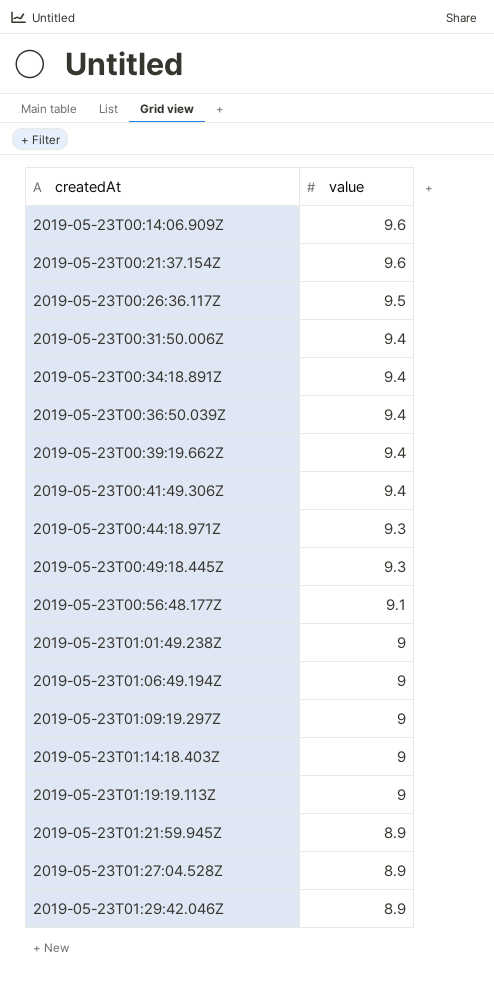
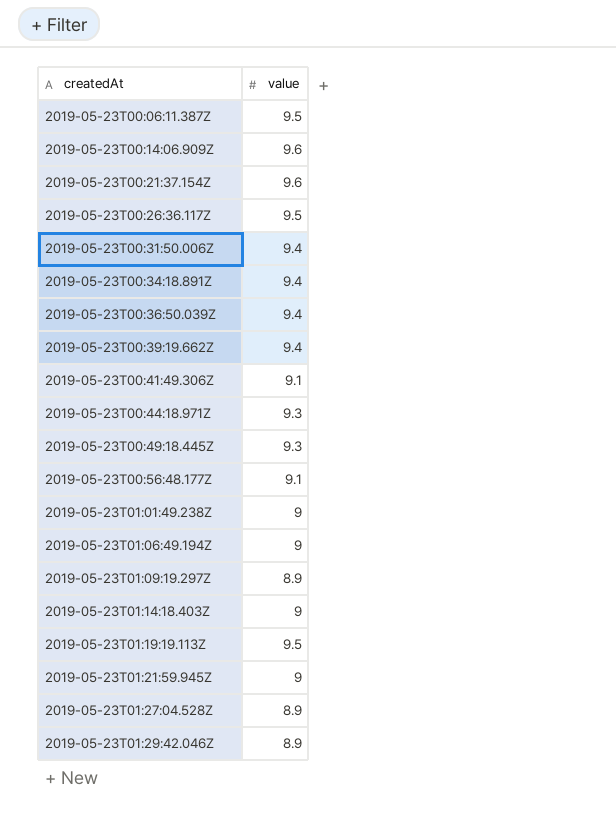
row 2019-05-23T00:06:11.387Z: none -> 9.5
2019-05-23T00:41:49.306Z | value: 9.4 -> 9.1
2019-05-23T01:09:19.297Z | value: 9 -> 8.9
2019-05-23T01:19:19.113Z | value: 9 -> 9.5
2019-05-23T01:21:59.945Z | value: 8.9 -> 9

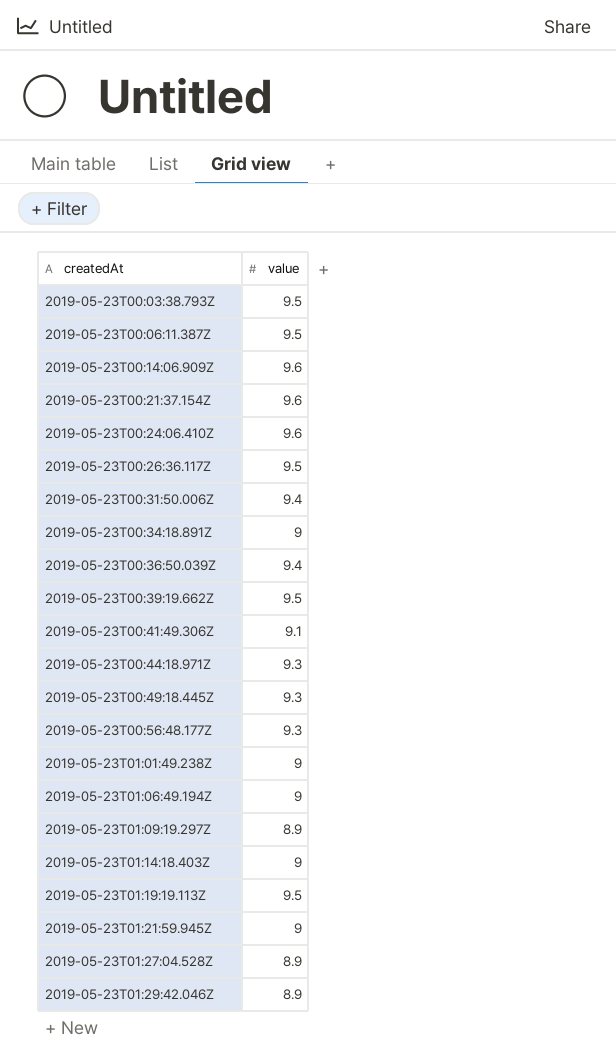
row 2019-05-23T00:03:38.793Z: none -> 9.5
row 2019-05-23T00:24:06.410Z: none -> 9.6
2019-05-23T00:34:18.891Z | value: 9.4 -> 9
2019-05-23T00:39:19.662Z | value: 9.4 -> 9.5
2019-05-23T00:56:48.177Z | value: 9.1 -> 9.3

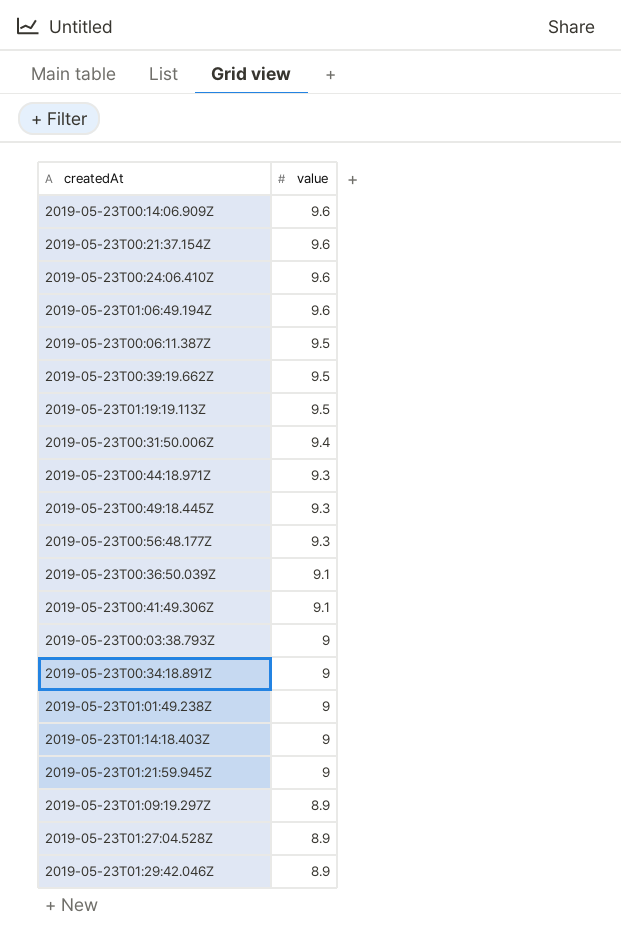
row order: createdAt ascending -> value descending
row 2019-05-23T00:26:36.117Z: 9.5 -> none
2019-05-23T01:06:49.194Z | value: 9 -> 9.6
2019-05-23T00:36:50.039Z | value: 9.4 -> 9.1
2019-05-23T00:03:38.793Z | value: 9.5 -> 9

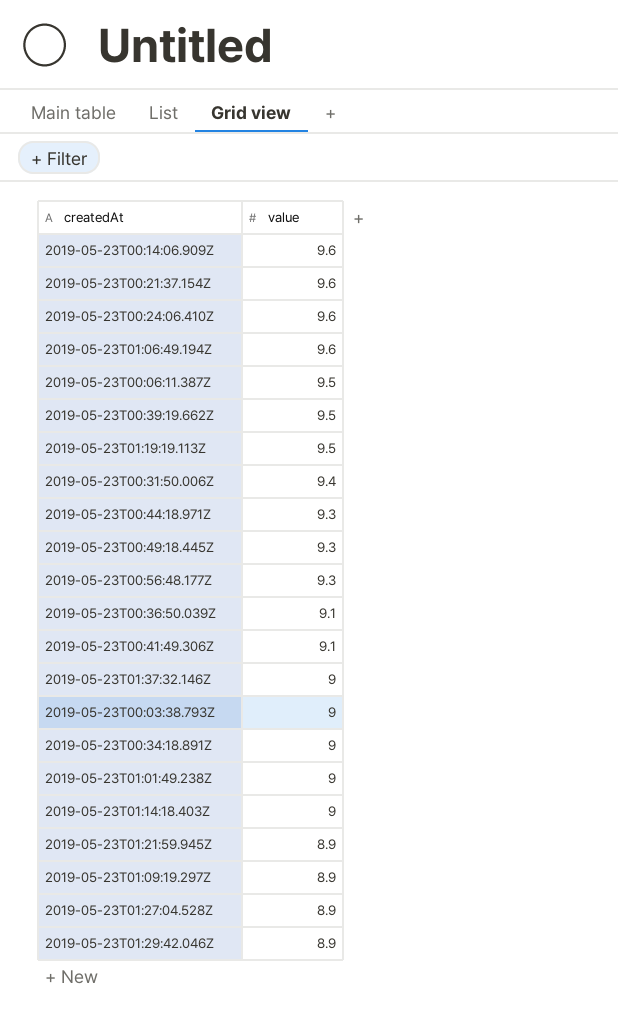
row 2019-05-23T01:37:32.146Z: none -> 9
2019-05-23T01:21:59.945Z | value: 9 -> 8.9

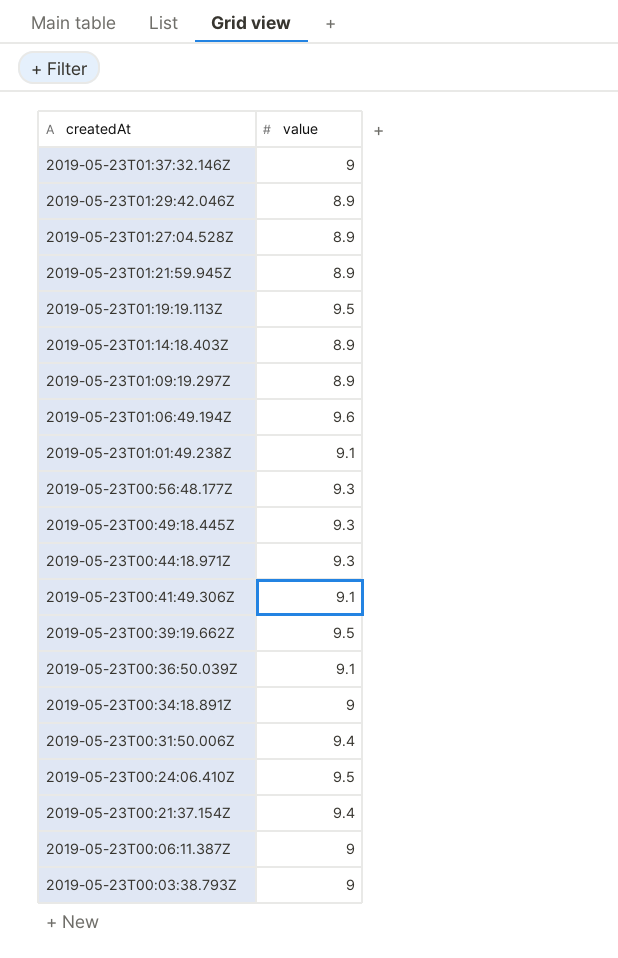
row order: value descending -> createdAt descending
row 2019-05-23T00:14:06.909Z: 9.6 -> none
2019-05-23T01:14:18.403Z | value: 9 -> 8.9
2019-05-23T01:01:49.238Z | value: 9 -> 9.1
2019-05-23T00:24:06.410Z | value: 9.6 -> 9.5
2019-05-23T00:21:37.154Z | value: 9.6 -> 9.4
2019-05-23T00:06:11.387Z | value: 9.5 -> 9

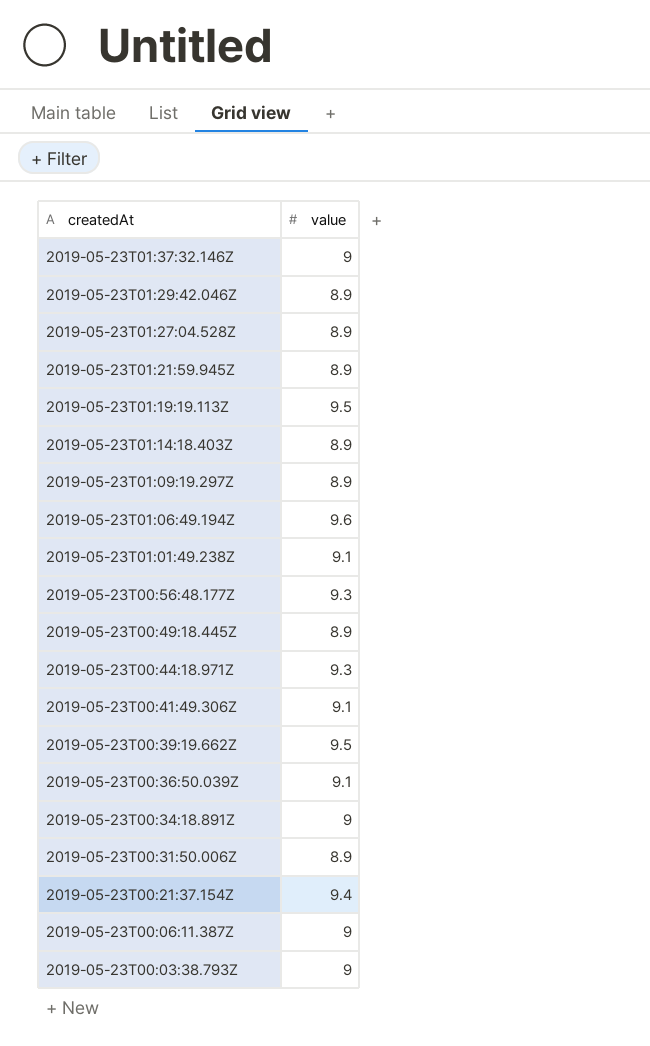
row 2019-05-23T00:24:06.410Z: 9.5 -> none
2019-05-23T00:49:18.445Z | value: 9.3 -> 8.9
2019-05-23T00:31:50.006Z | value: 9.4 -> 8.9

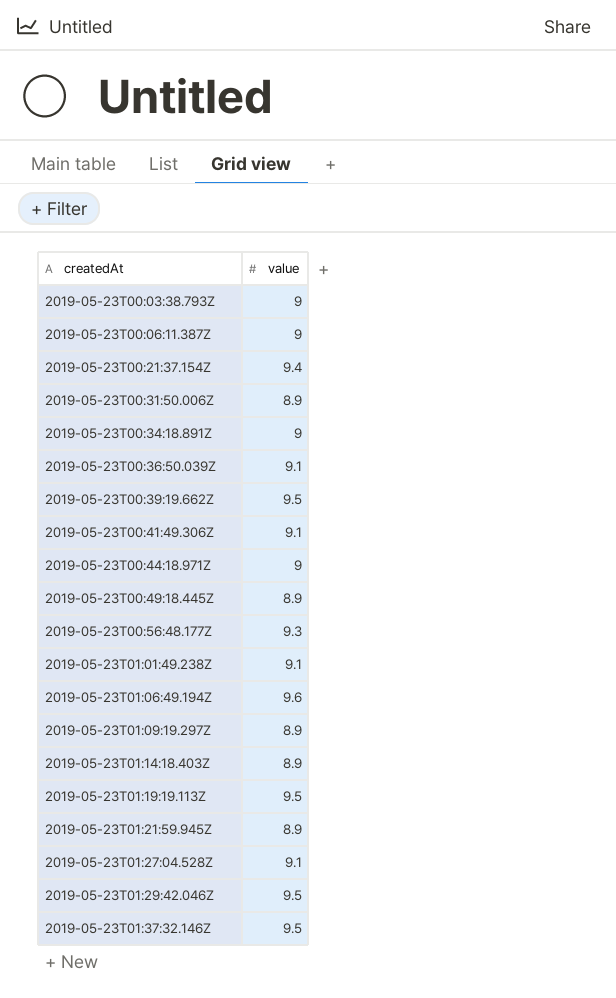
row order: createdAt descending -> createdAt ascending
2019-05-23T00:44:18.971Z | value: 9.3 -> 9
2019-05-23T01:27:04.528Z | value: 8.9 -> 9.1
2019-05-23T01:29:42.046Z | value: 8.9 -> 9.5
2019-05-23T01:37:32.146Z | value: 9 -> 9.5

